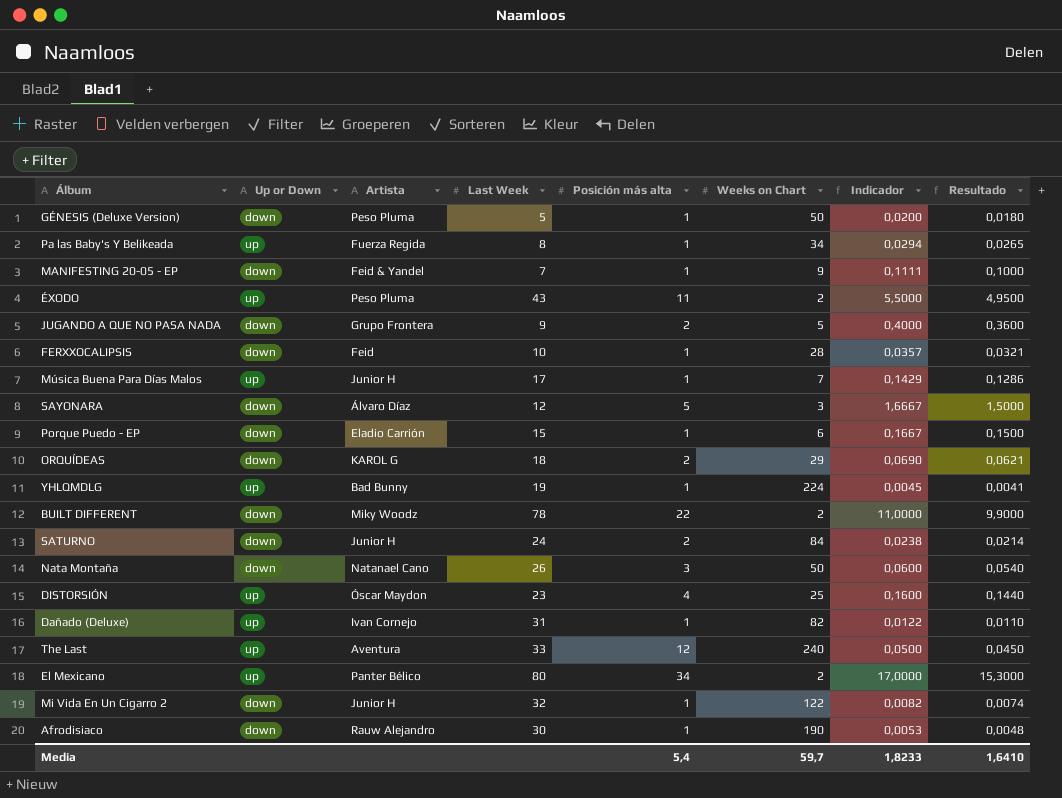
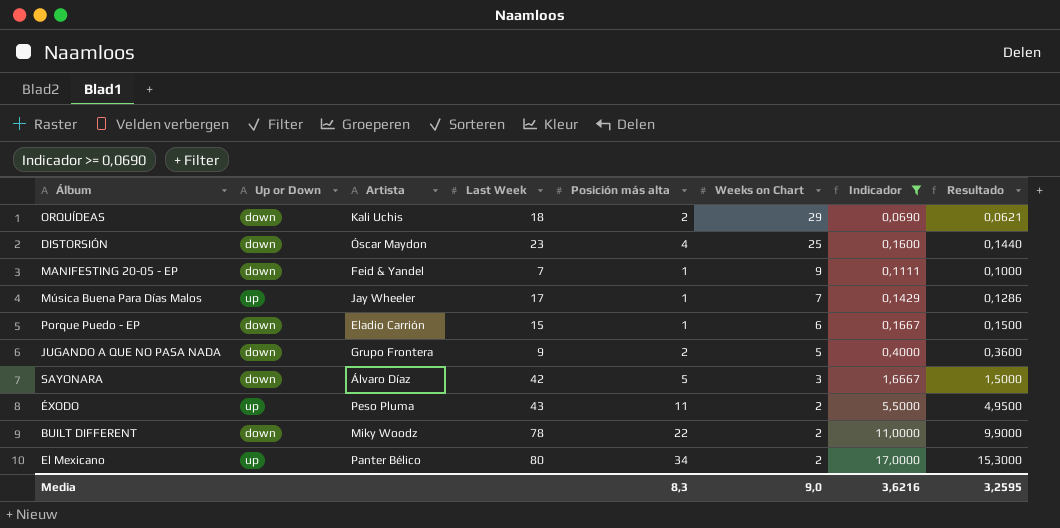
filter: none -> Indicador >= 0,0690
row order: none -> Weeks on Chart descending
ORQUÍDEAS | Artista: KAROL G -> Kali Uchis
DISTORSIÓN | Up or Down: up -> down
Música Buena Para Días Malos | Artista: Junior H -> Jay Wheeler
SAYONARA | Last Week: 12 -> 42
Media | Posición más alta: 5,4 -> 8,3
Media | Weeks on Chart: 59,7 -> 9,0
Media | Indicador: 1,8233 -> 3,6216
Media | Resultado: 1,6410 -> 3,2595

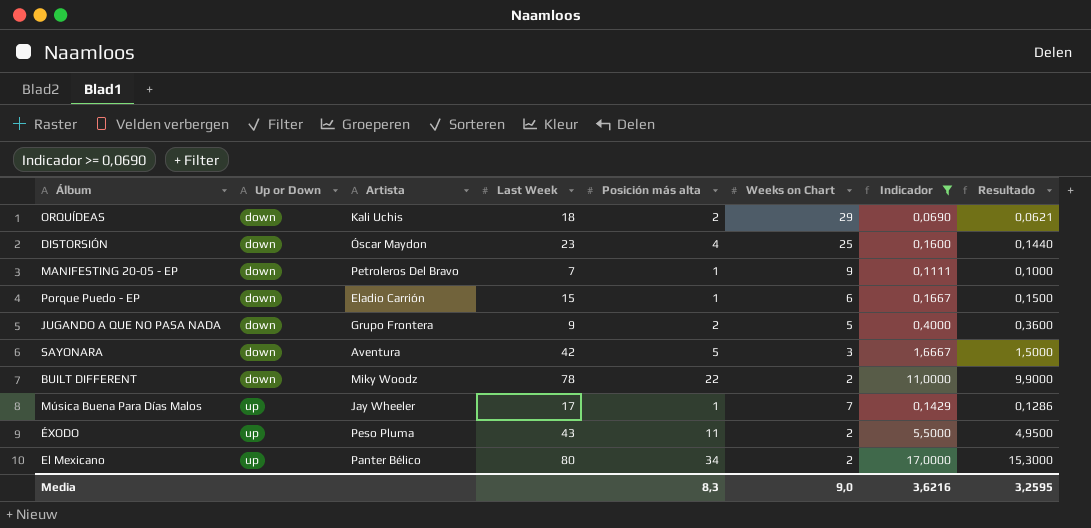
row order: Weeks on Chart descending -> Up or Down ascending
MANIFESTING 20-05 - EP | Artista: Feid & Yandel -> Petroleros Del Bravo
SAYONARA | Artista: Álvaro Díaz -> Aventura

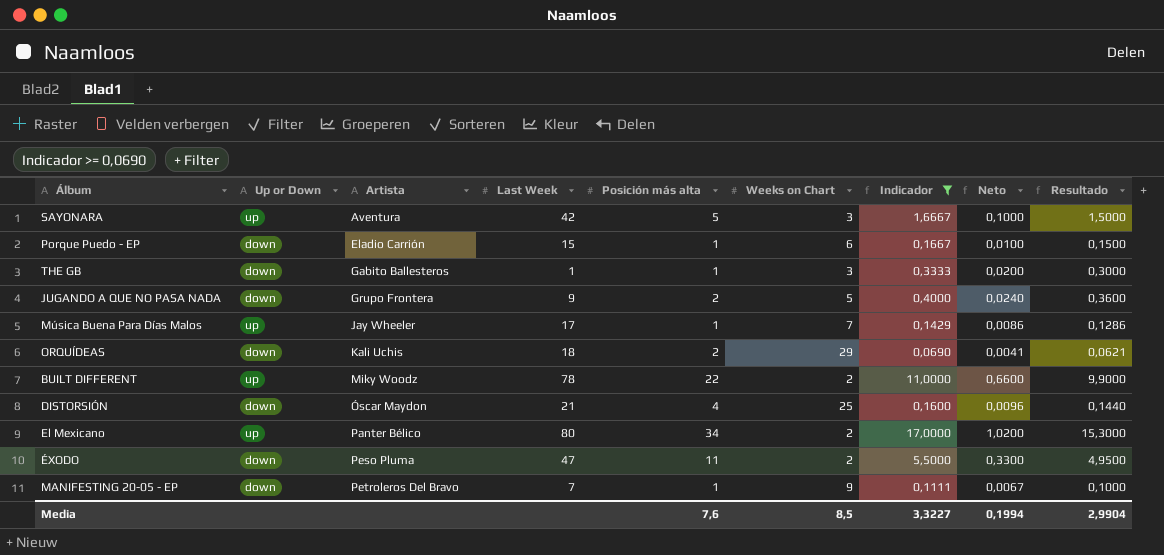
row order: Up or Down ascending -> Artista ascending
column Neto | formula: none -> [Indicador] * 0,06
SAYONARA | Up or Down: down -> up
row THE GB: none -> down | Gabito Ballesteros | 1 | 1 | 3 | 0,3333 | 0,0200 | 0,3000
BUILT DIFFERENT | Up or Down: down -> up
DISTORSIÓN | Last Week: 23 -> 21
ÉXODO | Up or Down: up -> down
ÉXODO | Last Week: 43 -> 47
Media | Posición más alta: 8,3 -> 7,6
Media | Weeks on Chart: 9,0 -> 8,5
Media | Indicador: 3,6216 -> 3,3227
Media | Resultado: 3,2595 -> 2,9904

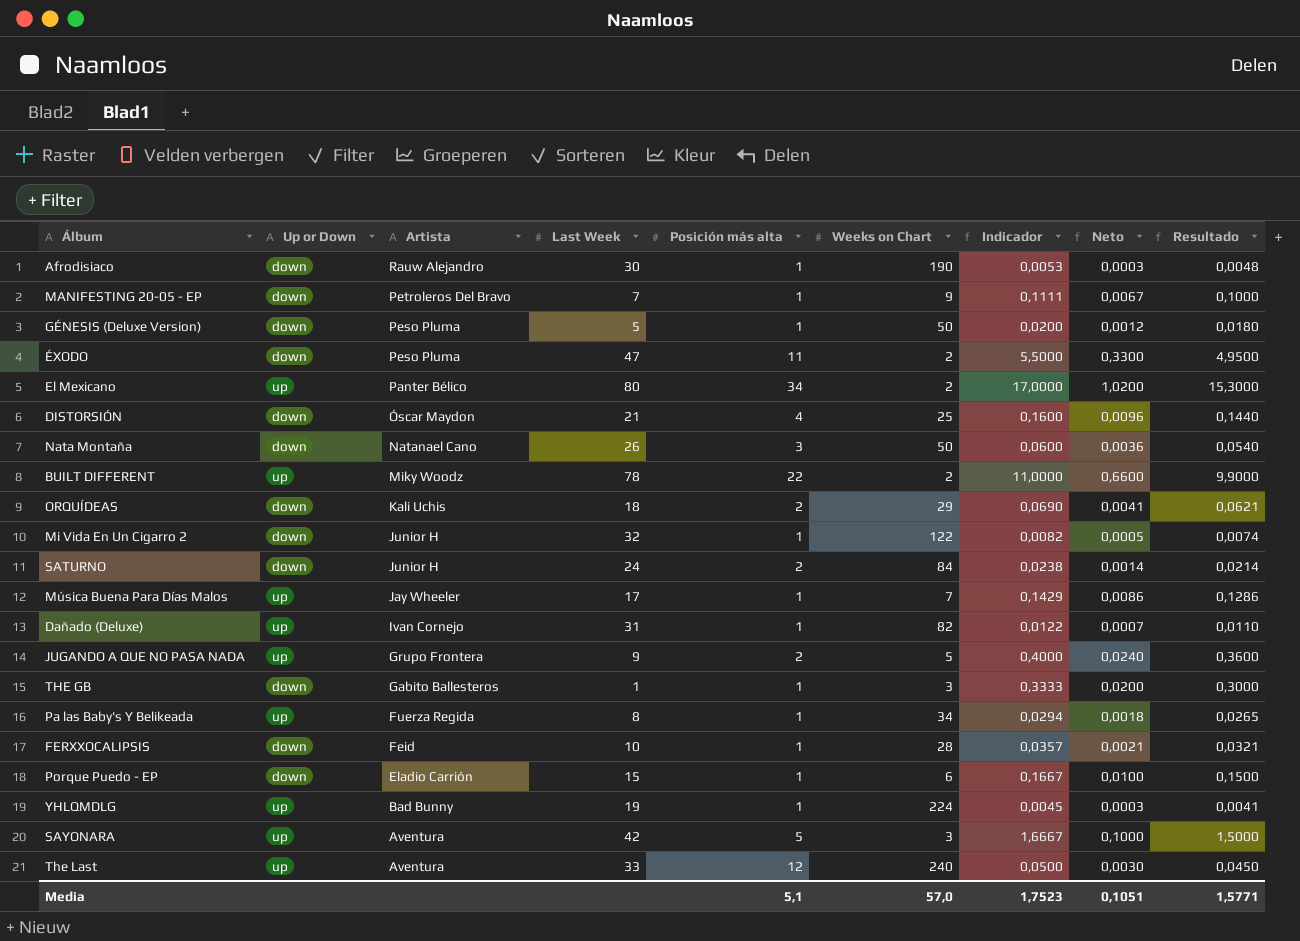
filter: Indicador >= 0,0690 -> none
row order: Artista ascending -> Artista descending
JUGANDO A QUE NO PASA NADA | Up or Down: down -> up
Media | Posición más alta: 7,6 -> 5,1
Media | Weeks on Chart: 8,5 -> 57,0
Media | Indicador: 3,3227 -> 1,7523
Media | Neto: 0,1994 -> 0,1051
Media | Resultado: 2,9904 -> 1,5771

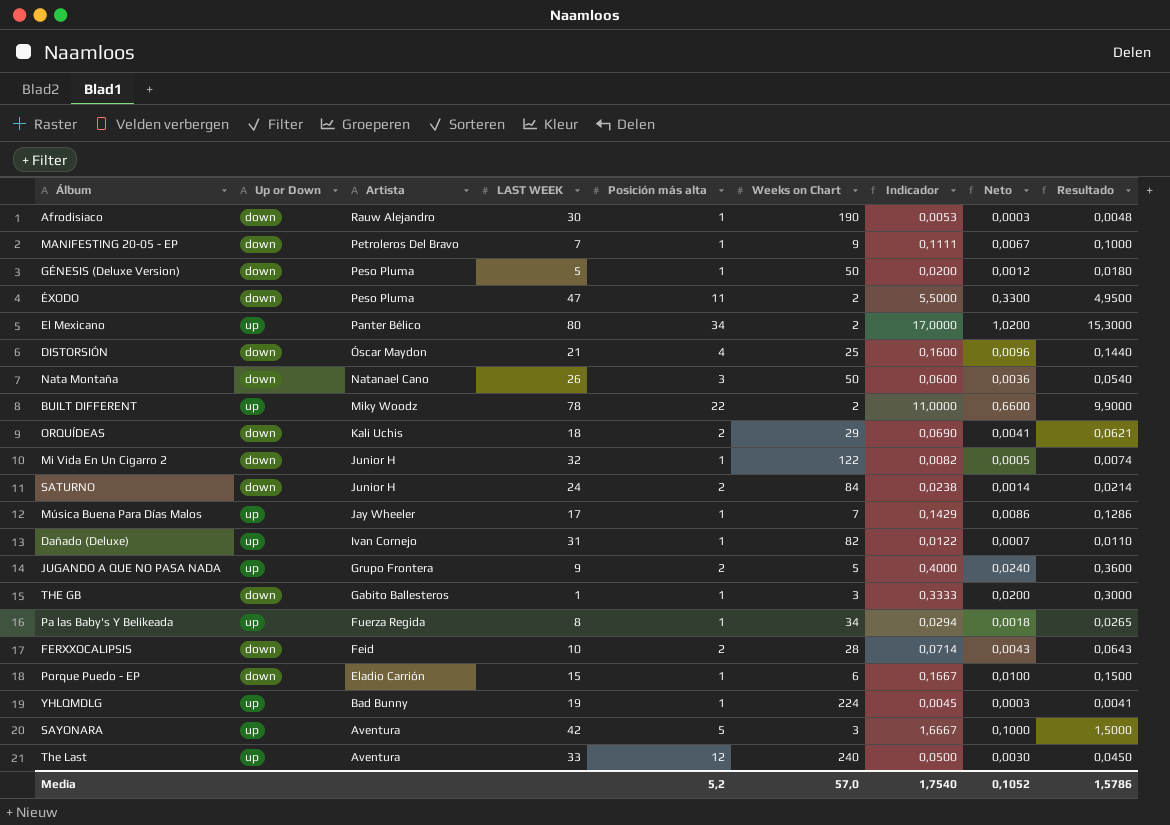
column name: Last Week -> LAST WEEK
FERXXOCALIPSIS | Posición más alta: 1 -> 2
FERXXOCALIPSIS | Indicador: 0,0357 -> 0,0714
FERXXOCALIPSIS | Neto: 0,0021 -> 0,0043
FERXXOCALIPSIS | Resultado: 0,0321 -> 0,0643
Media | Posición más alta: 5,1 -> 5,2
Media | Indicador: 1,7523 -> 1,7540
Media | Neto: 0,1051 -> 0,1052
Media | Resultado: 1,5771 -> 1,5786

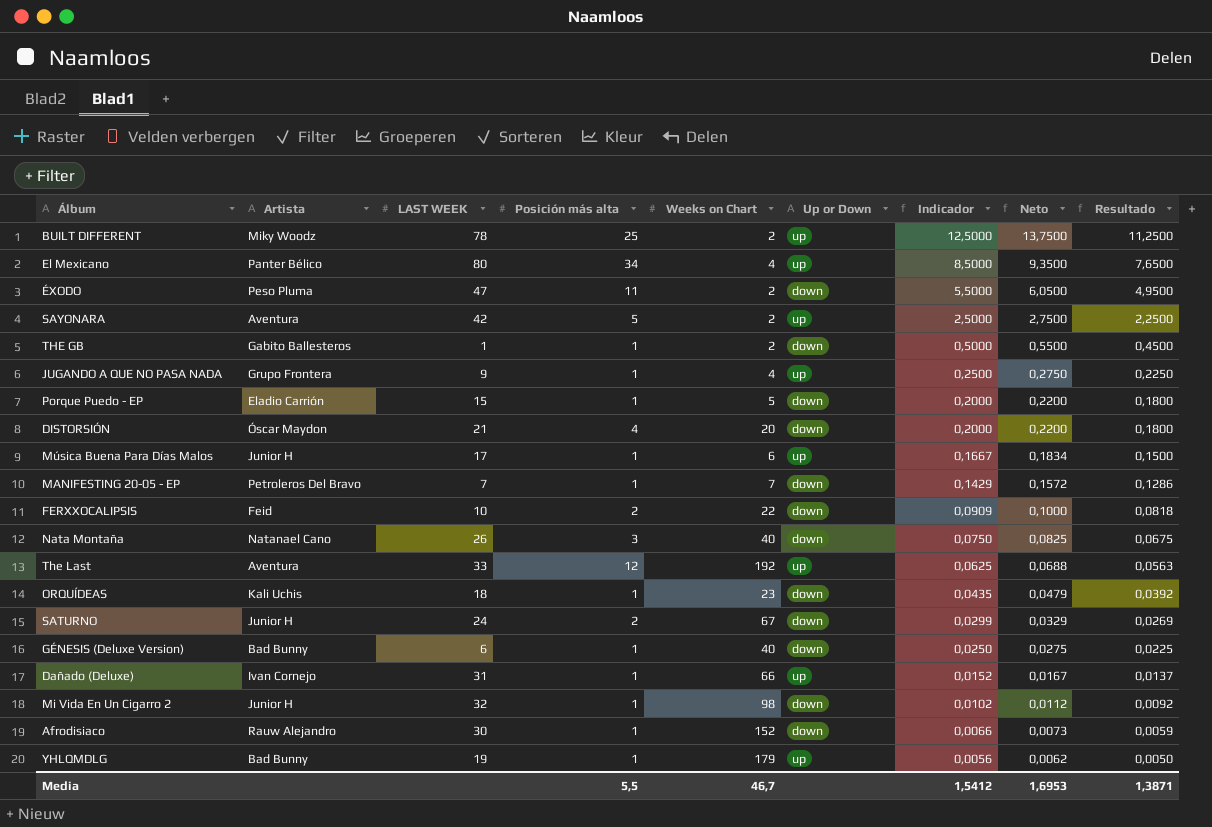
row order: Artista descending -> Indicador descending
column Up or Down | position: 2 -> 6
column Neto | formula: [Indicador] * 0,06 -> [Indicador] * 1,1
row Pa las Baby's Y Belikeada: up | Fuerza Regida | 8 | 1 | 34 | 0,0294 | 0,0018 | 0,0265 -> none
BUILT DIFFERENT | Posición más alta: 22 -> 25
BUILT DIFFERENT | Indicador: 11,0000 -> 12,5000
BUILT DIFFERENT | Resultado: 9,9000 -> 11,2500
El Mexicano | Weeks on Chart: 2 -> 4
El Mexicano | Indicador: 17,0000 -> 8,5000
El Mexicano | Resultado: 15,3000 -> 7,6500
SAYONARA | Weeks on Chart: 3 -> 2
SAYONARA | Indicador: 1,6667 -> 2,5000
SAYONARA | Resultado: 1,5000 -> 2,2500
THE GB | Weeks on Chart: 3 -> 2
THE GB | Indicador: 0,3333 -> 0,5000
THE GB | Resultado: 0,3000 -> 0,4500
JUGANDO A QUE NO PASA NADA | Posición más alta: 2 -> 1
JUGANDO A QUE NO PASA NADA | Weeks on Chart: 5 -> 4
JUGANDO A QUE NO PASA NADA | Indicador: 0,4000 -> 0,2500
JUGANDO A QUE NO PASA NADA | Resultado: 0,3600 -> 0,2250
Porque Puedo - EP | Weeks on Chart: 6 -> 5
Porque Puedo - EP | Indicador: 0,1667 -> 0,2000
Porque Puedo - EP | Resultado: 0,1500 -> 0,1800
DISTORSIÓN | Weeks on Chart: 25 -> 20
DISTORSIÓN | Indicador: 0,1600 -> 0,2000
DISTORSIÓN | Resultado: 0,1440 -> 0,1800
Música Buena Para Días Malos | Artista: Jay Wheeler -> Junior H
Música Buena Para Días Malos | Weeks on Chart: 7 -> 6
Música Buena Para Días Malos | Indicador: 0,1429 -> 0,1667
Música Buena Para Días Malos | Resultado: 0,1286 -> 0,1500
MANIFESTING 20-05 - EP | Weeks on Chart: 9 -> 7
MANIFESTING 20-05 - EP | Indicador: 0,1111 -> 0,1429
MANIFESTING 20-05 - EP | Resultado: 0,1000 -> 0,1286
FERXXOCALIPSIS | Weeks on Chart: 28 -> 22
FERXXOCALIPSIS | Indicador: 0,0714 -> 0,0909
FERXXOCALIPSIS | Resultado: 0,0643 -> 0,0818
Nata Montaña | Weeks on Chart: 50 -> 40
Nata Montaña | Indicador: 0,0600 -> 0,0750
Nata Montaña | Resultado: 0,0540 -> 0,0675
The Last | Weeks on Chart: 240 -> 192
The Last | Indicador: 0,0500 -> 0,0625
The Last | Resultado: 0,0450 -> 0,0563
ORQUÍDEAS | Posición más alta: 2 -> 1
ORQUÍDEAS | Weeks on Chart: 29 -> 23
ORQUÍDEAS | Indicador: 0,0690 -> 0,0435
ORQUÍDEAS | Resultado: 0,0621 -> 0,0392
SATURNO | Weeks on Chart: 84 -> 67
SATURNO | Indicador: 0,0238 -> 0,0299
SATURNO | Resultado: 0,0214 -> 0,0269
GÉNESIS (Deluxe Version) | Artista: Peso Pluma -> Bad Bunny
GÉNESIS (Deluxe Version) | LAST WEEK: 5 -> 6
GÉNESIS (Deluxe Version) | Weeks on Chart: 50 -> 40
GÉNESIS (Deluxe Version) | Indicador: 0,0200 -> 0,0250
GÉNESIS (Deluxe Version) | Resultado: 0,0180 -> 0,0225
Dañado (Deluxe) | Weeks on Chart: 82 -> 66
Dañado (Deluxe) | Indicador: 0,0122 -> 0,0152
Dañado (Deluxe) | Resultado: 0,0110 -> 0,0137
Mi Vida En Un Cigarro 2 | Weeks on Chart: 122 -> 98
Mi Vida En Un Cigarro 2 | Indicador: 0,0082 -> 0,0102
Mi Vida En Un Cigarro 2 | Resultado: 0,0074 -> 0,0092
Afrodisiaco | Weeks on Chart: 190 -> 152
Afrodisiaco | Indicador: 0,0053 -> 0,0066
Afrodisiaco | Resultado: 0,0048 -> 0,0059
YHLQMDLG | Weeks on Chart: 224 -> 179
YHLQMDLG | Indicador: 0,0045 -> 0,0056
YHLQMDLG | Resultado: 0,0041 -> 0,0050
Media | Posición más alta: 5,2 -> 5,5
Media | Weeks on Chart: 57,0 -> 46,7
Media | Indicador: 1,7540 -> 1,5412
Media | Neto: 0,1052 -> 1,6953
Media | Resultado: 1,5786 -> 1,3871

